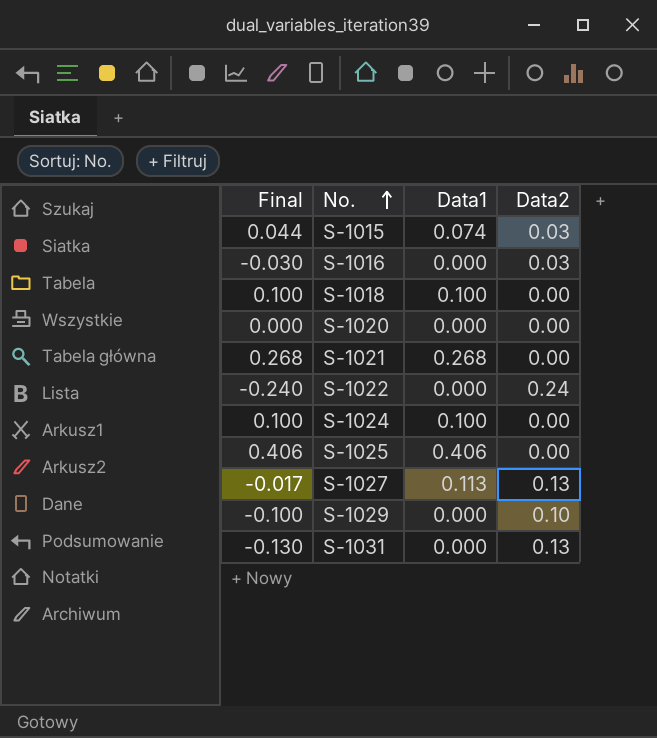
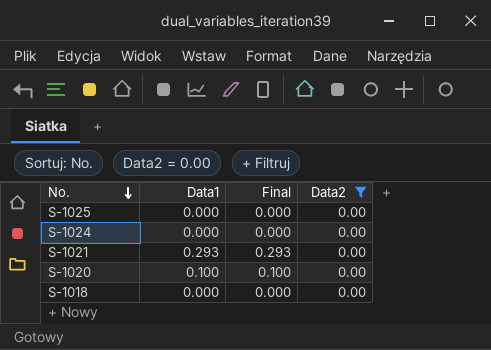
filter: none -> Data2 = 0.00
row order: No. ascending -> No. descending
column Final | position: 1 -> 3
S-1025 | Data1: 0.406 -> 0.000
S-1025 | Final: 0.406 -> 0.000
S-1024 | Data1: 0.100 -> 0.000
S-1024 | Final: 0.100 -> 0.000
S-1021 | Data1: 0.268 -> 0.293
S-1021 | Final: 0.268 -> 0.293
S-1020 | Data1: 0.000 -> 0.100
S-1020 | Final: 0.000 -> 0.100
S-1018 | Data1: 0.100 -> 0.000
S-1018 | Final: 0.100 -> 0.000

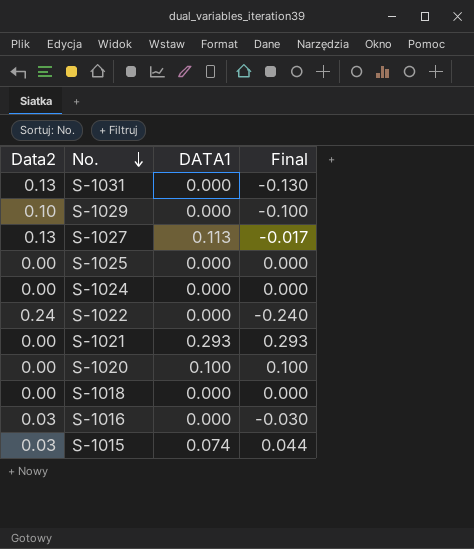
filter: Data2 = 0.00 -> none
column Data2 | position: 4 -> 1
column name: Data1 -> DATA1

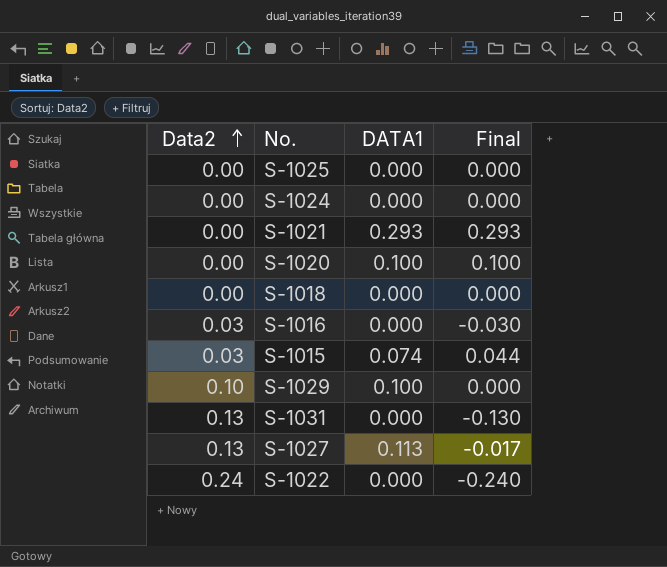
row order: No. descending -> Data2 ascending
S-1029 | DATA1: 0.000 -> 0.100
S-1029 | Final: -0.100 -> 0.000

